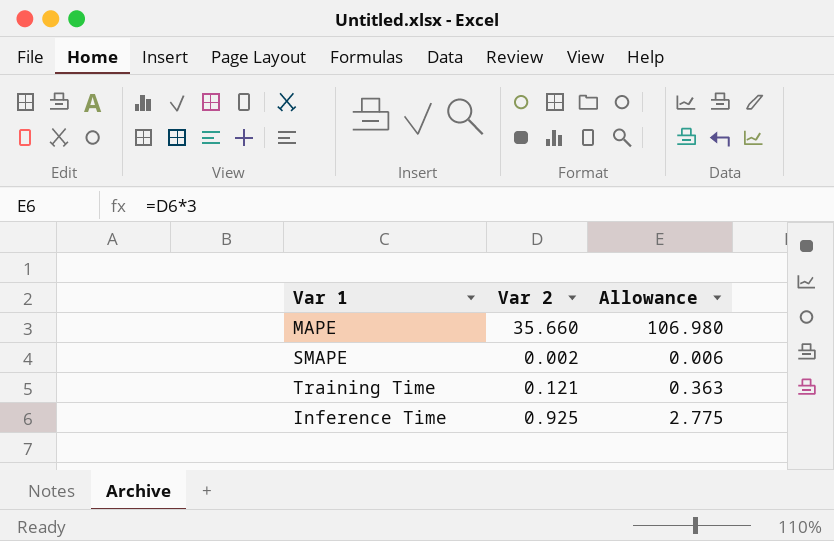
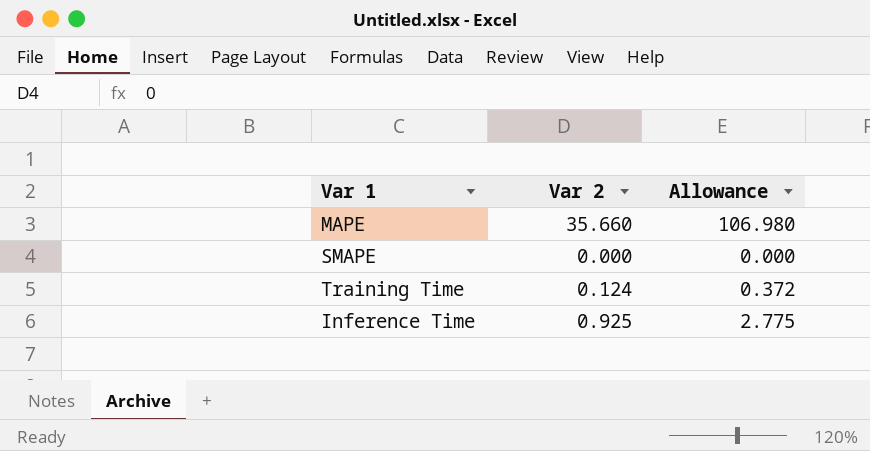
SMAPE | Var 2: 0.002 -> 0.000
SMAPE | Allowance: 0.006 -> 0.000
Training Time | Var 2: 0.121 -> 0.124
Training Time | Allowance: 0.363 -> 0.372

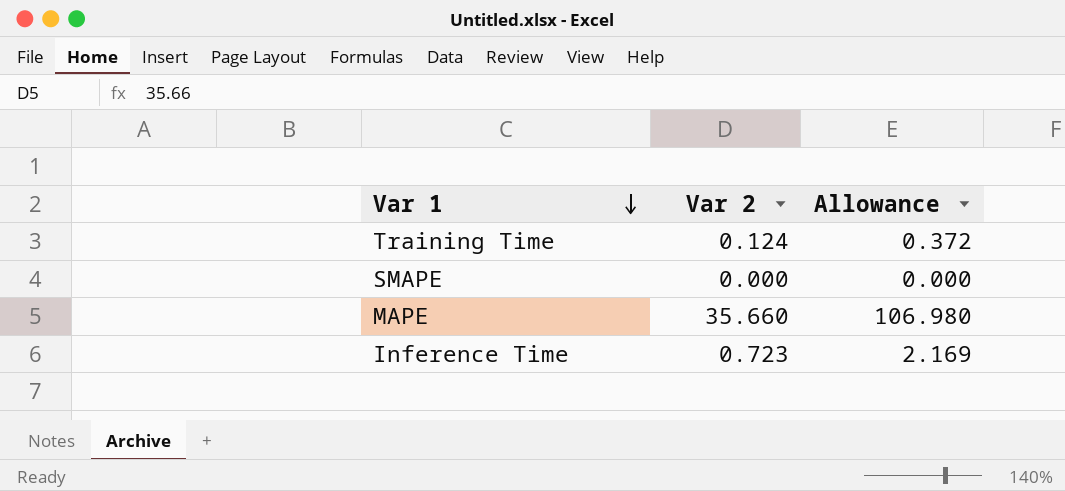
row order: none -> Var 1 descending
Inference Time | Var 2: 0.925 -> 0.723
Inference Time | Allowance: 2.775 -> 2.169

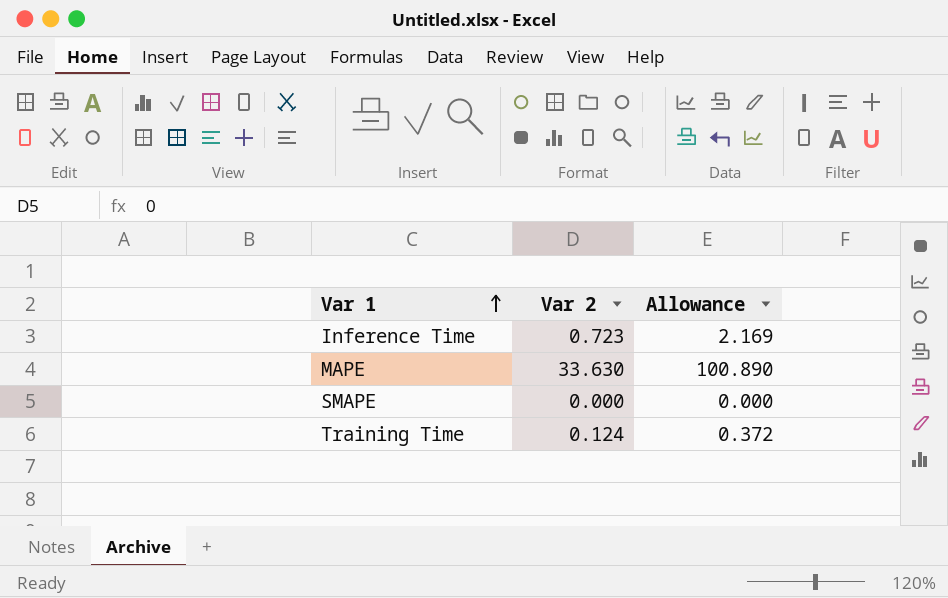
row order: Var 1 descending -> Var 1 ascending
MAPE | Var 2: 35.660 -> 33.630
MAPE | Allowance: 106.980 -> 100.890

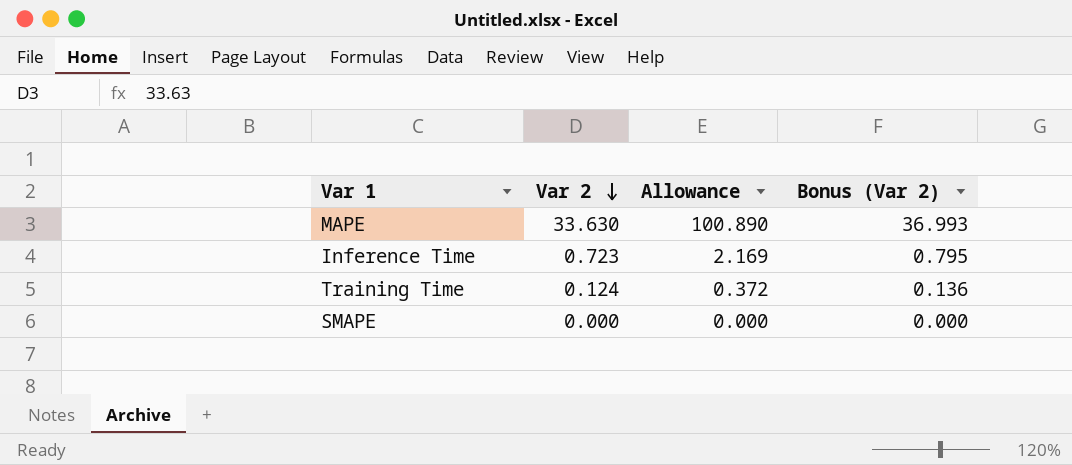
row order: Var 1 ascending -> Var 2 descending
column Bonus (Var 2) | formula: none -> [Var 2] * 1.1

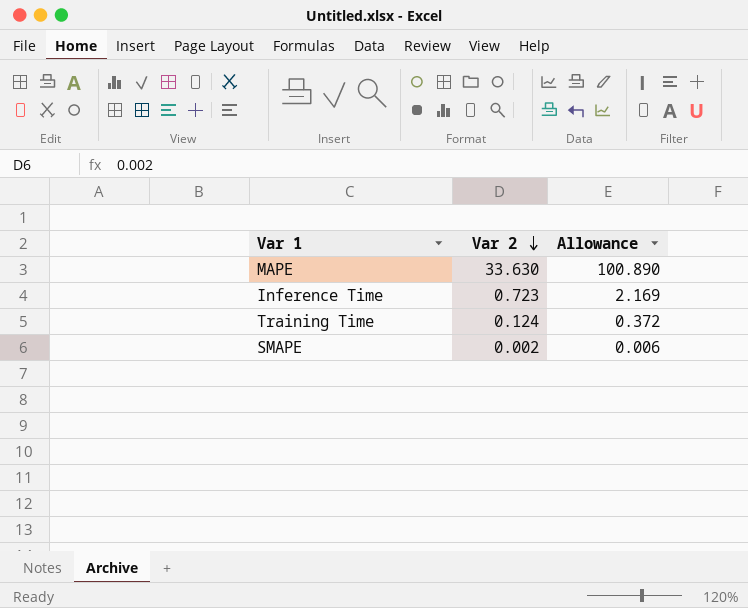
column Bonus (Var 2) | formula: [Var 2] * 1.1 -> none
SMAPE | Var 2: 0.000 -> 0.002
SMAPE | Allowance: 0.000 -> 0.006

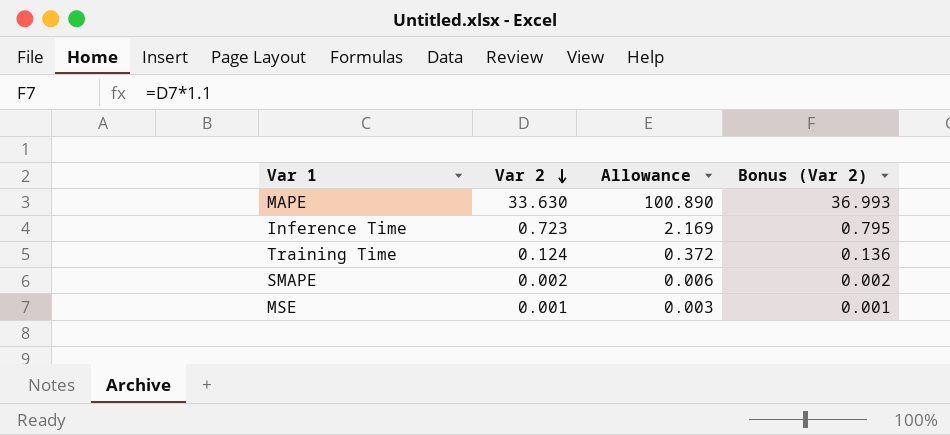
column Bonus (Var 2) | formula: none -> [Var 2] * 1.1
row MSE: none -> 0.001 | 0.003 | 0.001

